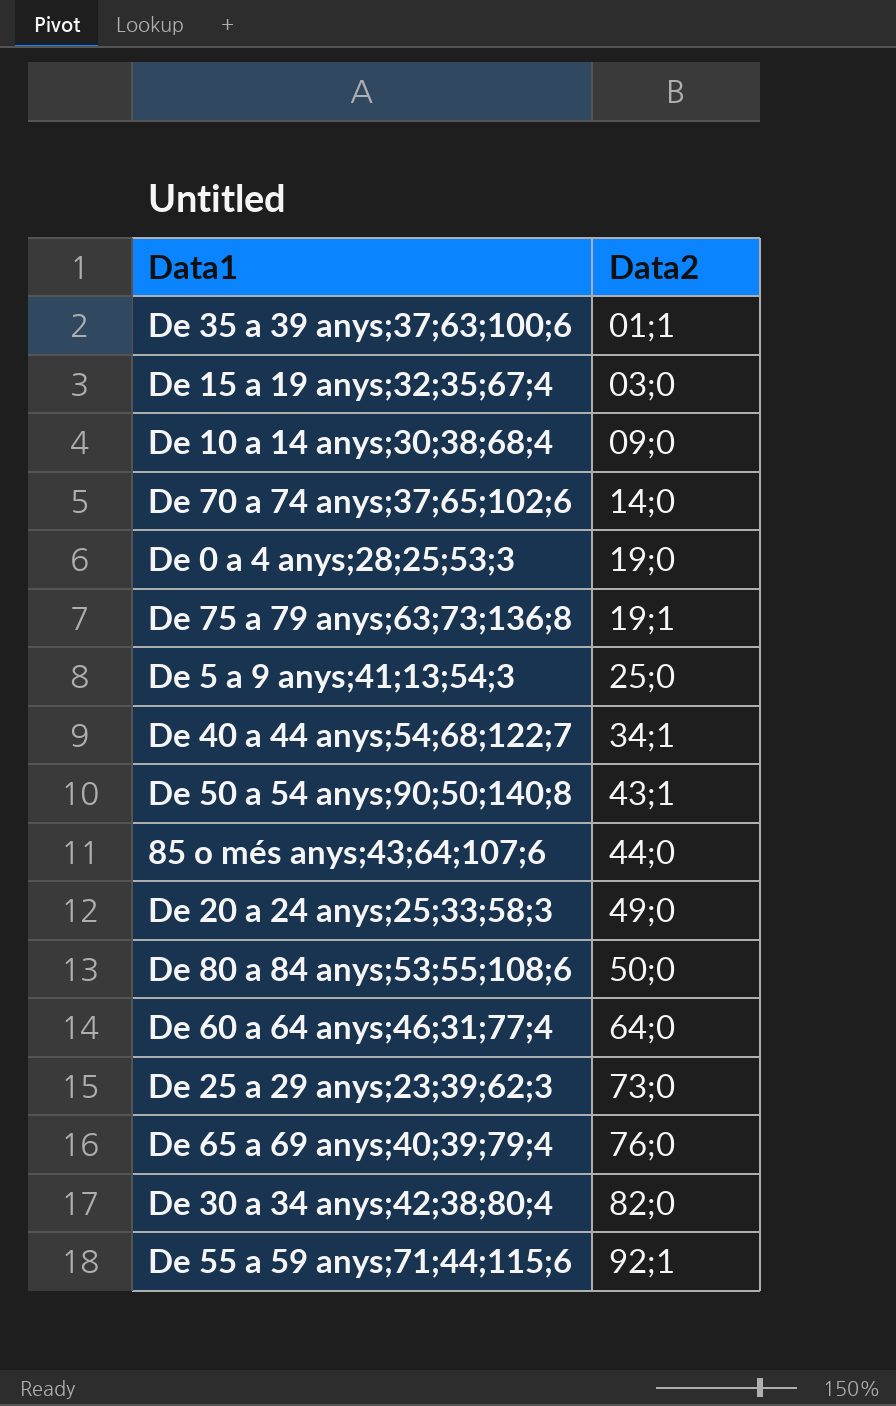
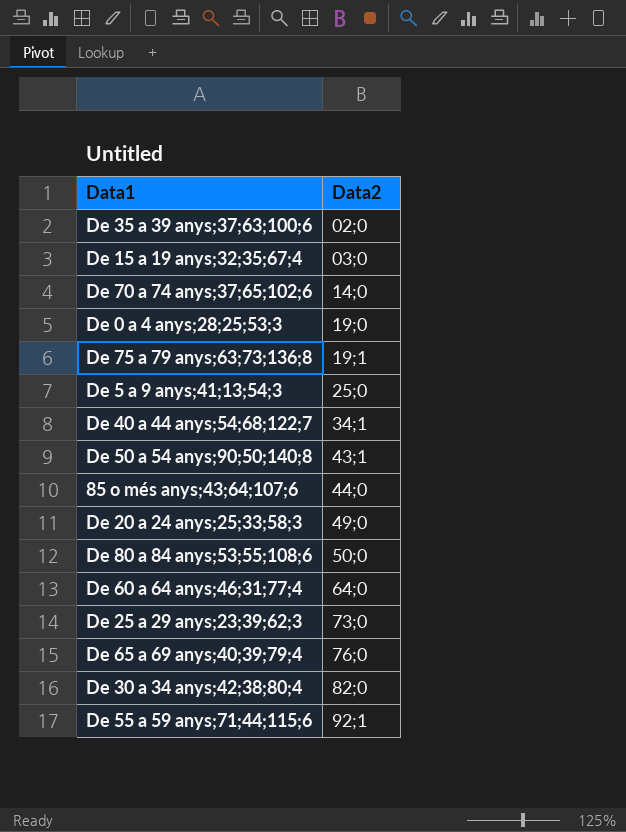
row De 10 a 14 anys;30;38;68;4: 09;0 -> none
De 35 a 39 anys;37;63;100;6 | Data2: 01;1 -> 02;0

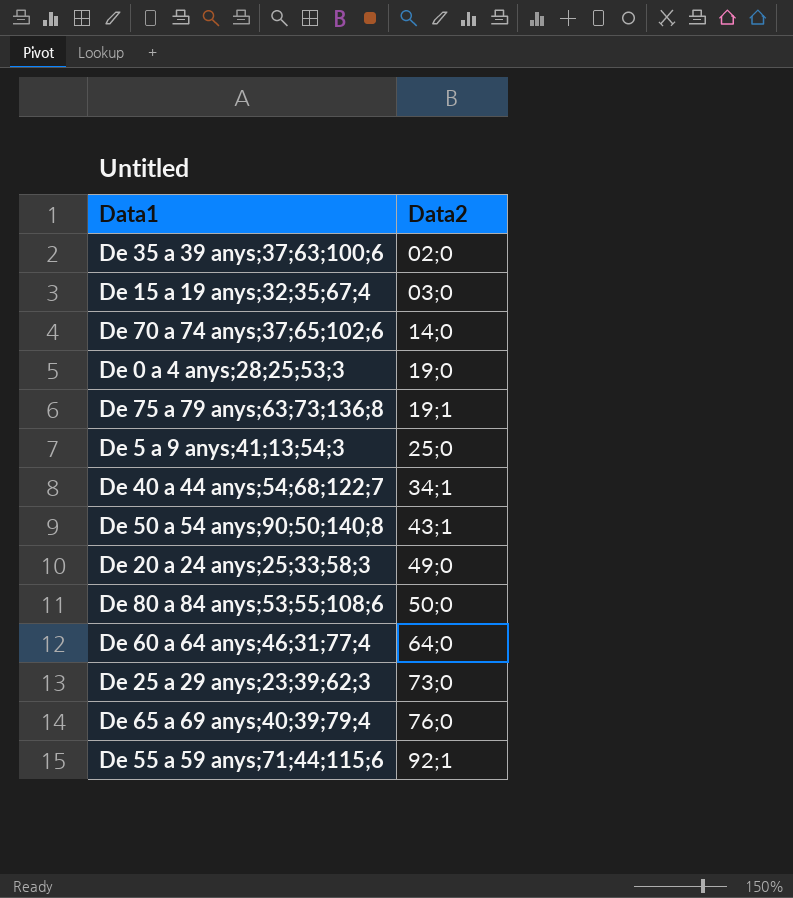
row 85 o més anys;43;64;107;6: 44;0 -> none
row De 30 a 34 anys;42;38;80;4: 82;0 -> none

